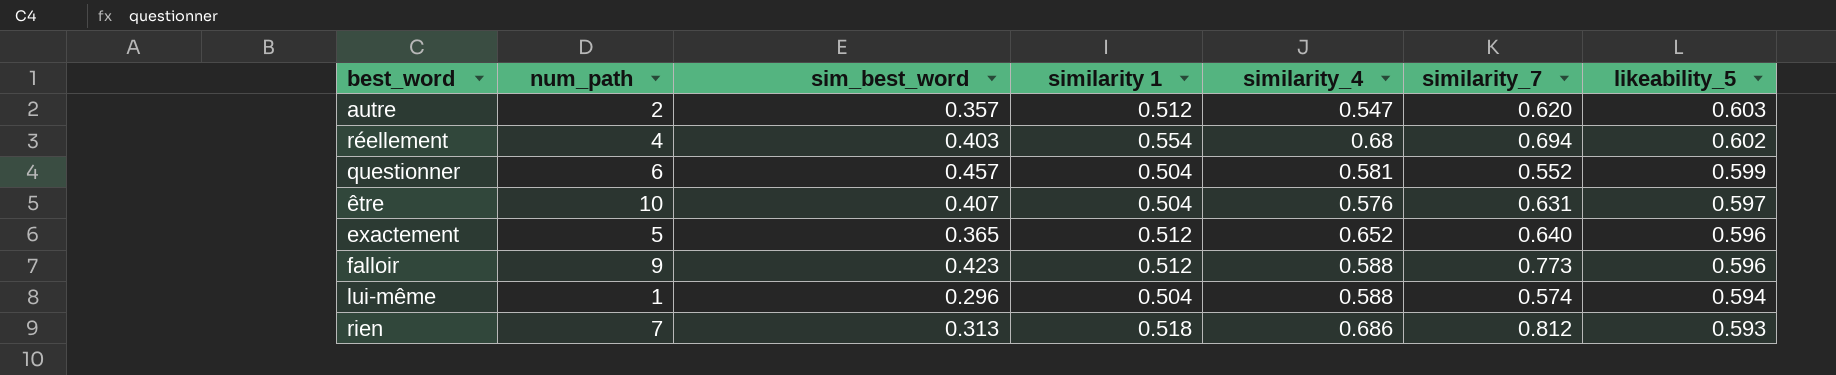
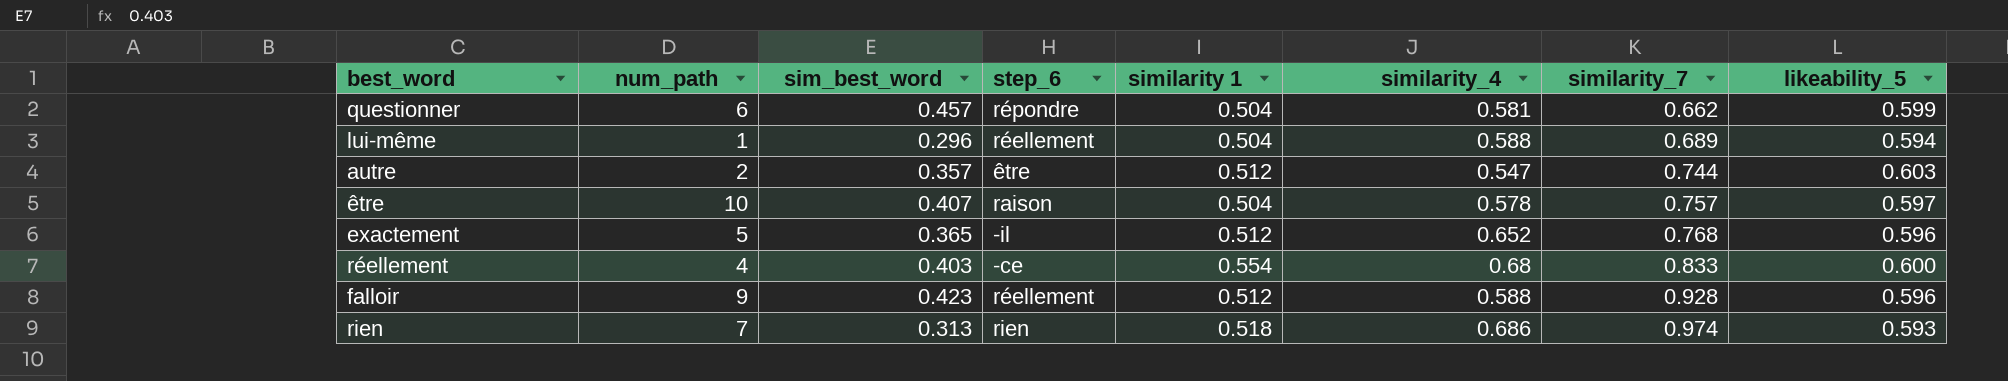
row order: likeability_5 descending -> similarity_7 ascending
column step_6 | position: none -> 4
questionner | similarity_7: 0.552 -> 0.662
lui-même | similarity_7: 0.574 -> 0.689
autre | similarity_7: 0.620 -> 0.744
être | similarity_4: 0.576 -> 0.578
être | similarity_7: 0.631 -> 0.757
exactement | similarity_7: 0.640 -> 0.768
réellement | similarity_7: 0.694 -> 0.833
réellement | likeability_5: 0.602 -> 0.600
falloir | similarity_7: 0.773 -> 0.928
rien | similarity_7: 0.812 -> 0.974

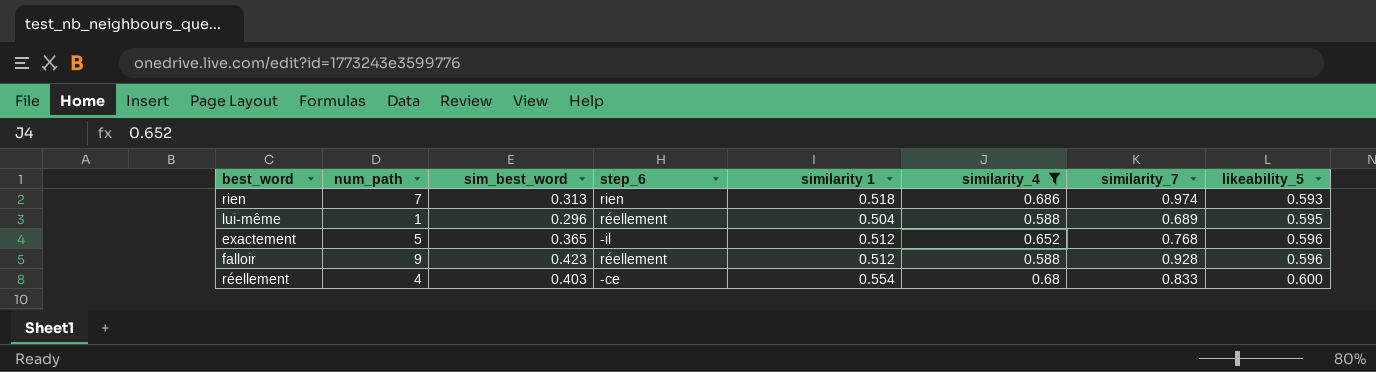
filter: none -> similarity_4 >= 0.588
row order: similarity_7 ascending -> likeability_5 ascending
lui-même | likeability_5: 0.594 -> 0.595

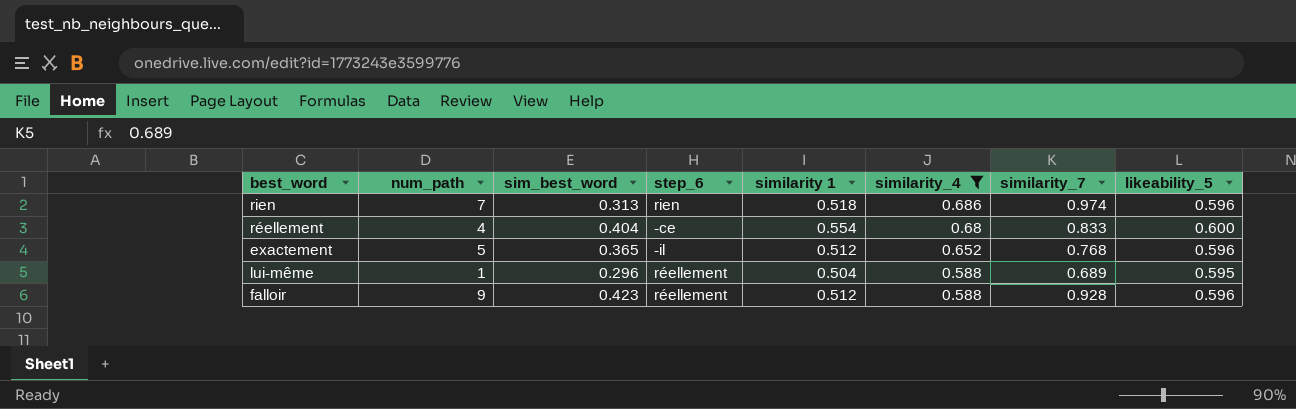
row order: likeability_5 ascending -> similarity_4 descending
rien | likeability_5: 0.593 -> 0.596
réellement | sim_best_word: 0.403 -> 0.404

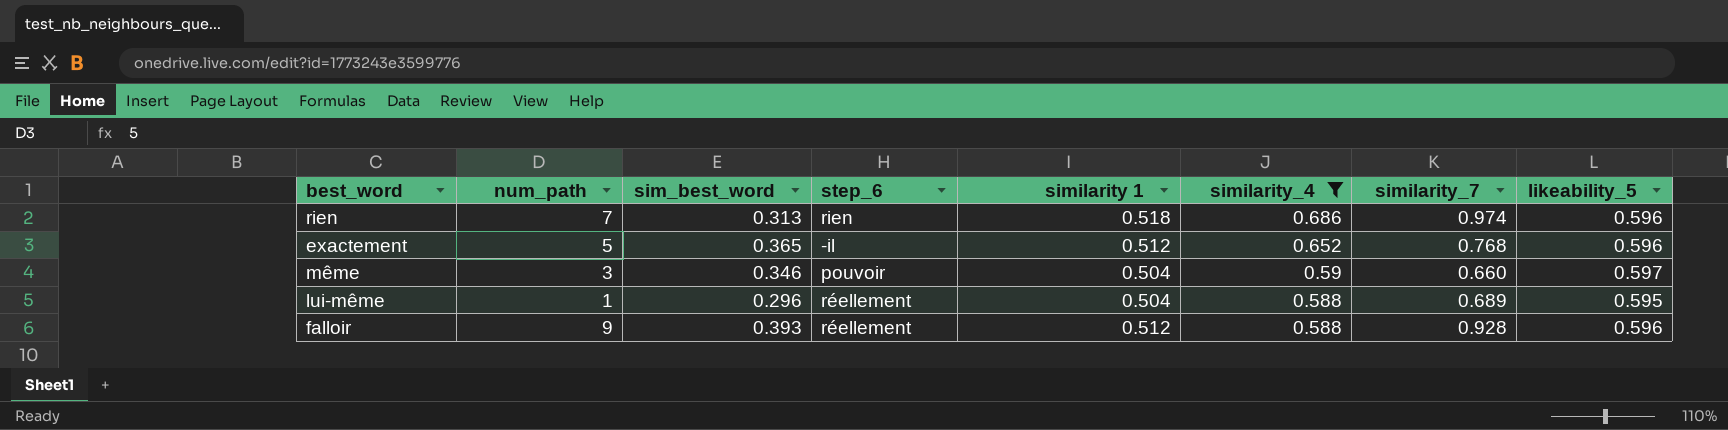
row réellement: 4 | 0.404 | -ce | 0.554 | 0.68 | 0.833 | 0.600 -> none
row même: none -> 3 | 0.346 | pouvoir | 0.504 | 0.59 | 0.660 | 0.597
falloir | sim_best_word: 0.423 -> 0.393

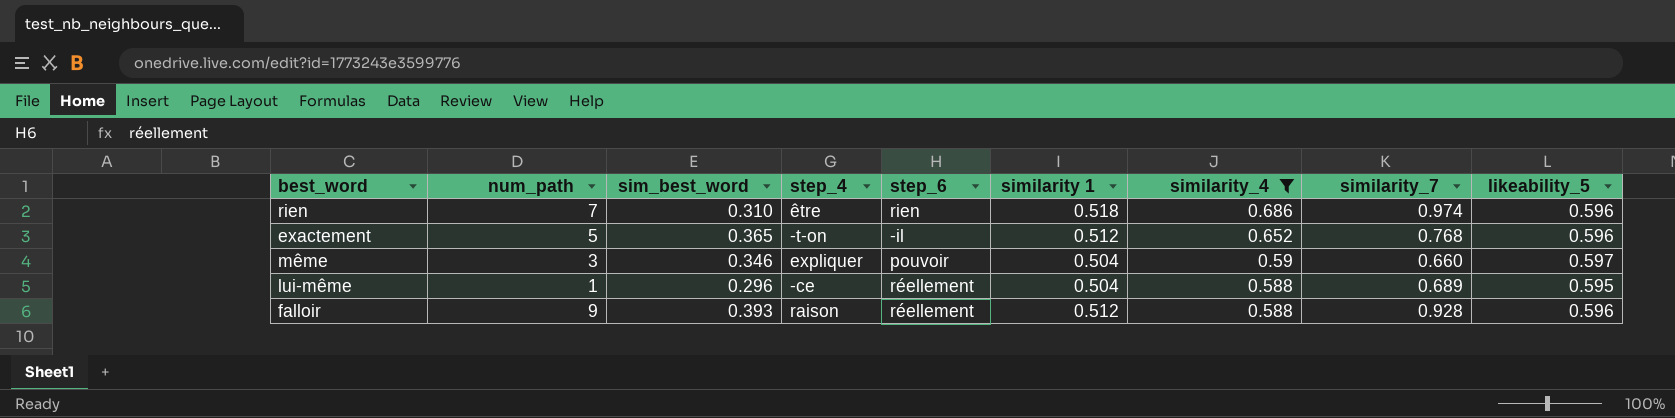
column step_4 | position: none -> 4
rien | sim_best_word: 0.313 -> 0.310

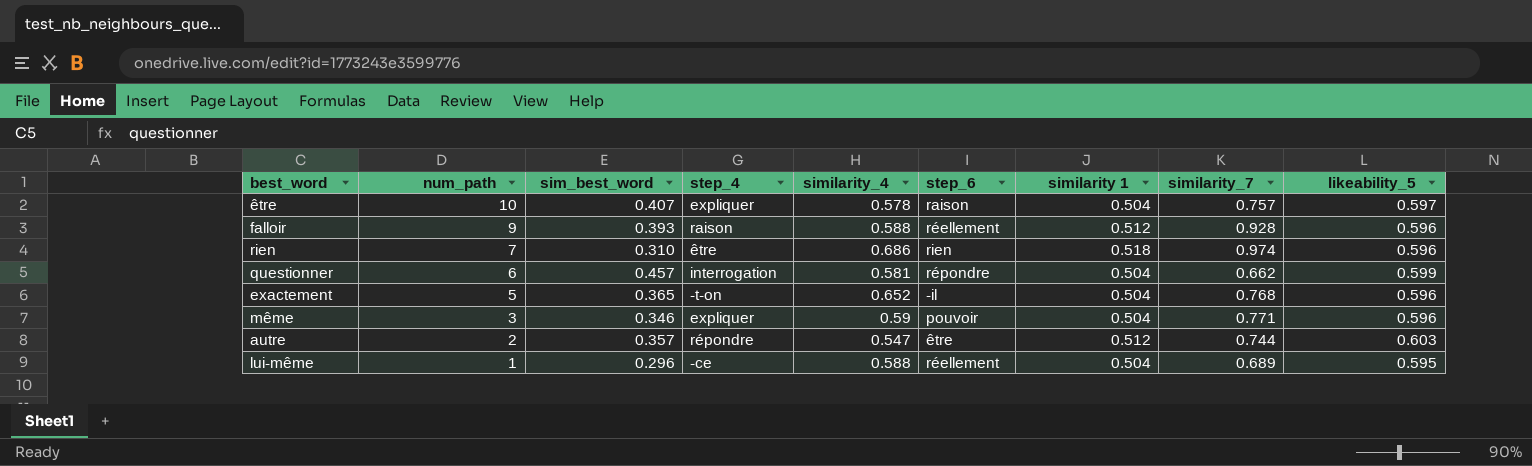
filter: similarity_4 >= 0.588 -> none
row order: similarity_4 descending -> num_path descending
column similarity_4 | position: 7 -> 5
exactement | similarity 1: 0.512 -> 0.504
même | similarity_7: 0.660 -> 0.771
même | likeability_5: 0.597 -> 0.596

